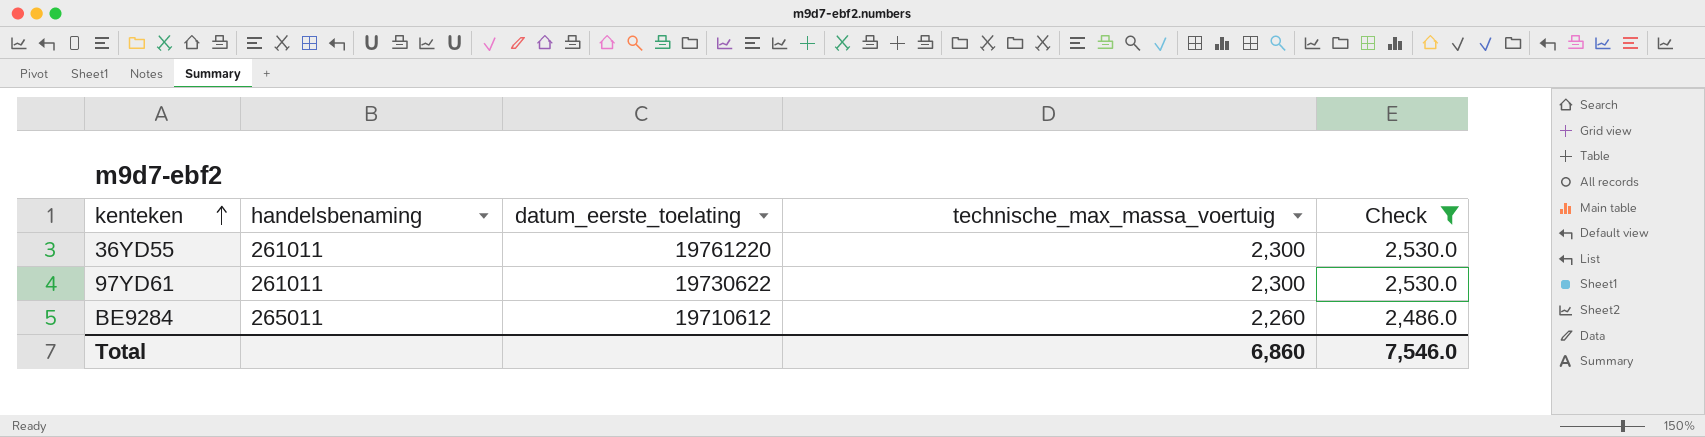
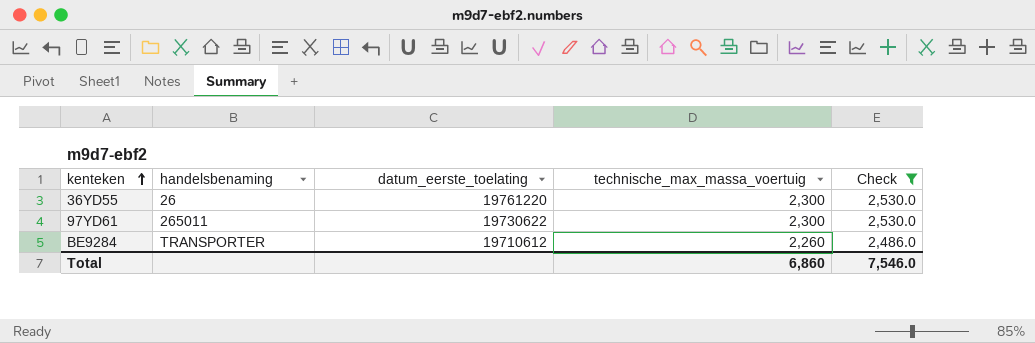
36YD55 | handelsbenaming: 261011 -> 26
97YD61 | handelsbenaming: 261011 -> 265011
BE9284 | handelsbenaming: 265011 -> TRANSPORTER

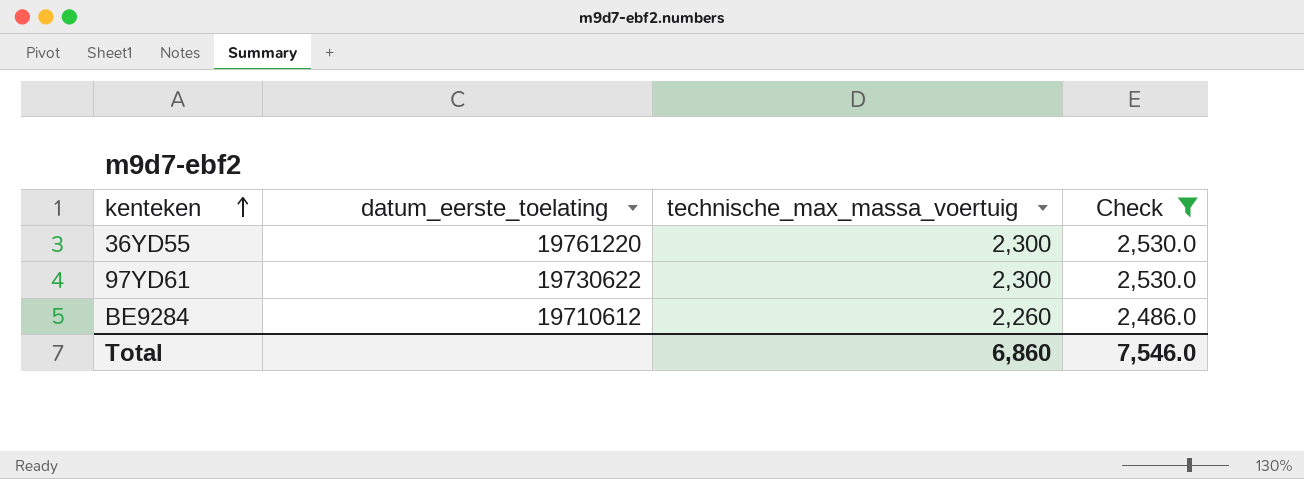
column handelsbenaming | position: 2 -> none

